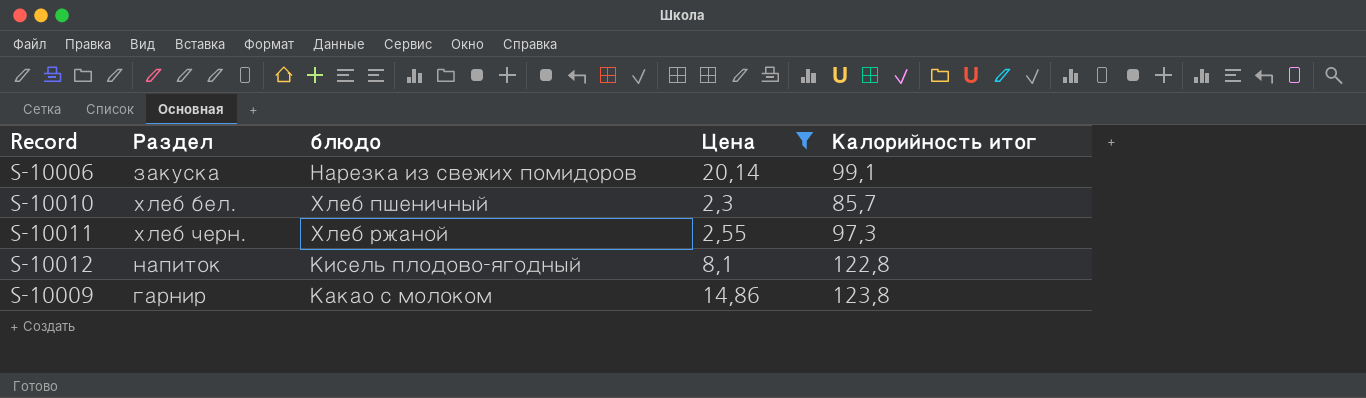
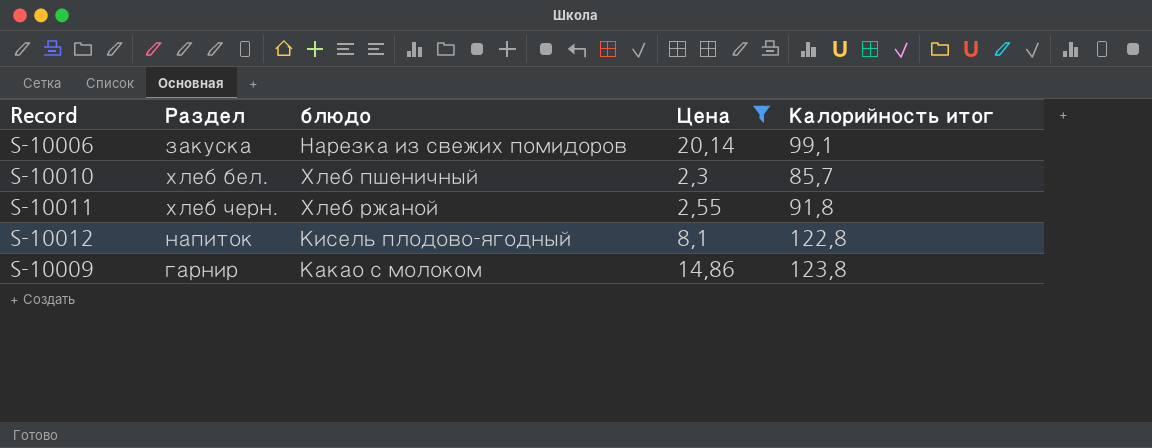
S-10011 | Калорийность итог: 97,3 -> 91,8

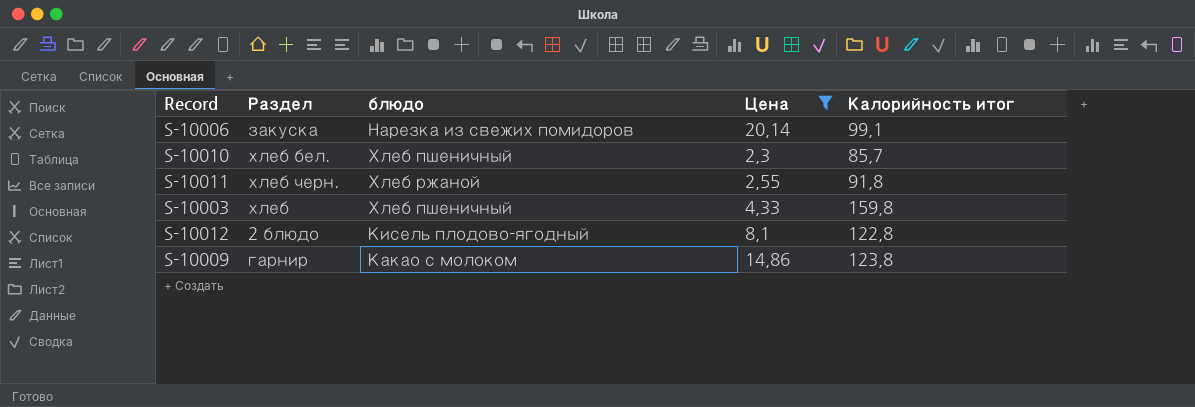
row S-10003: none -> хлеб | Хлеб пшеничный | 4,33 | 159,8
S-10012 | Раздел: напиток -> 2 блюдо

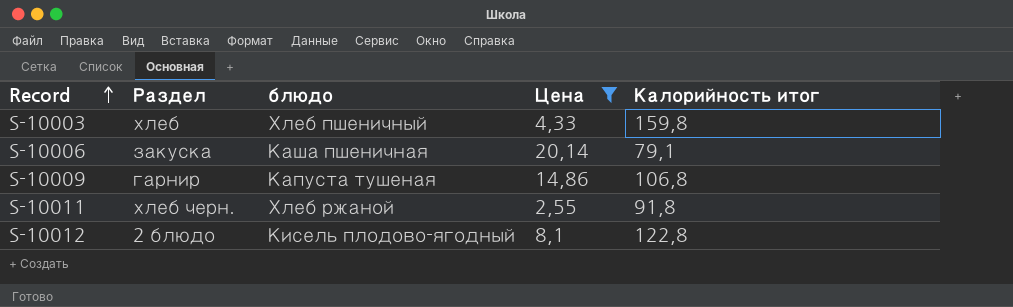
row order: none -> Record ascending
row S-10010: хлеб бел. | Хлеб пшеничный | 2,3 | 85,7 -> none
S-10006 | блюдо: Нарезка из свежих помидоров -> Каша пшеничная
S-10006 | Калорийность итог: 99,1 -> 79,1
S-10009 | блюдо: Какао с молоком -> Капуста тушеная
S-10009 | Калорийность итог: 123,8 -> 106,8

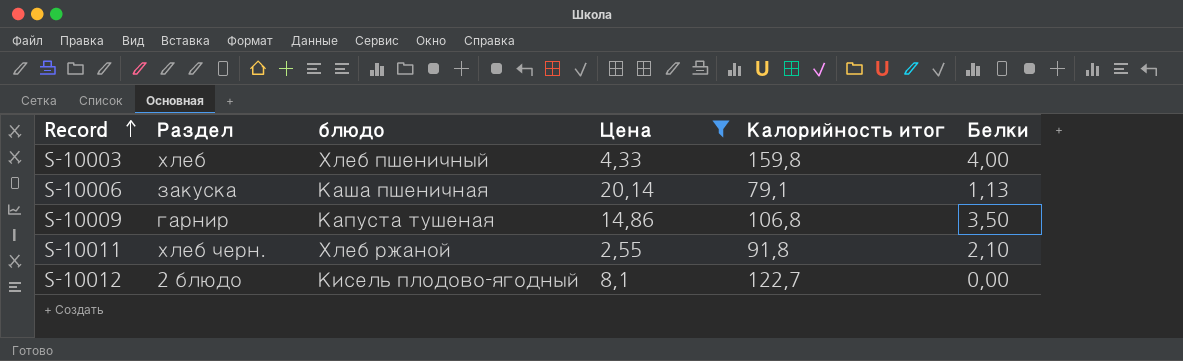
column Белки | position: none -> 6
S-10012 | Калорийность итог: 122,8 -> 122,7

